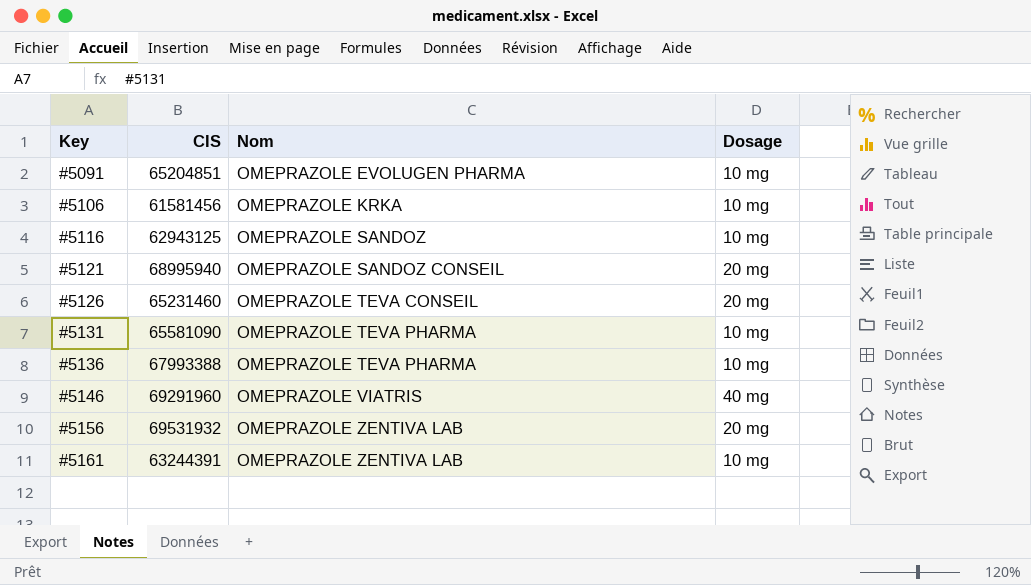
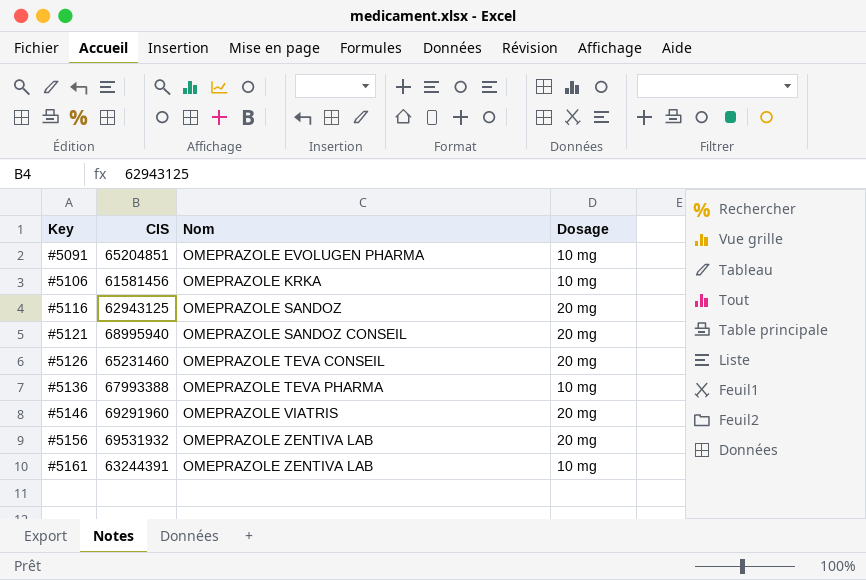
row #5131: 65581090 | OMEPRAZOLE TEVA PHARMA | 10 mg -> none
#5116 | Dosage: 10 mg -> 20 mg
#5146 | Dosage: 40 mg -> 20 mg

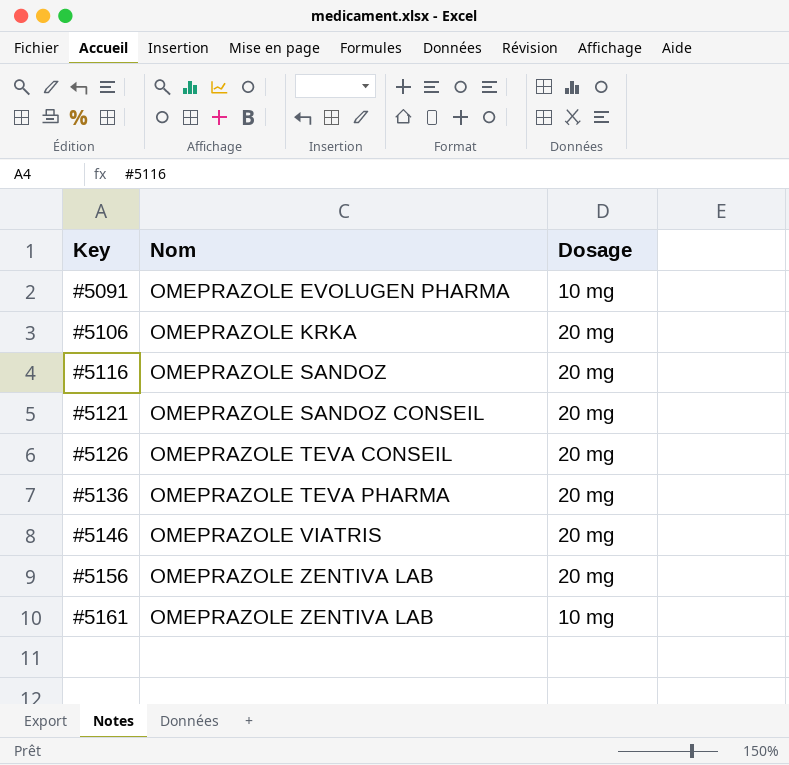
column CIS | position: 2 -> none
#5106 | Dosage: 10 mg -> 20 mg
#5136 | Dosage: 10 mg -> 20 mg

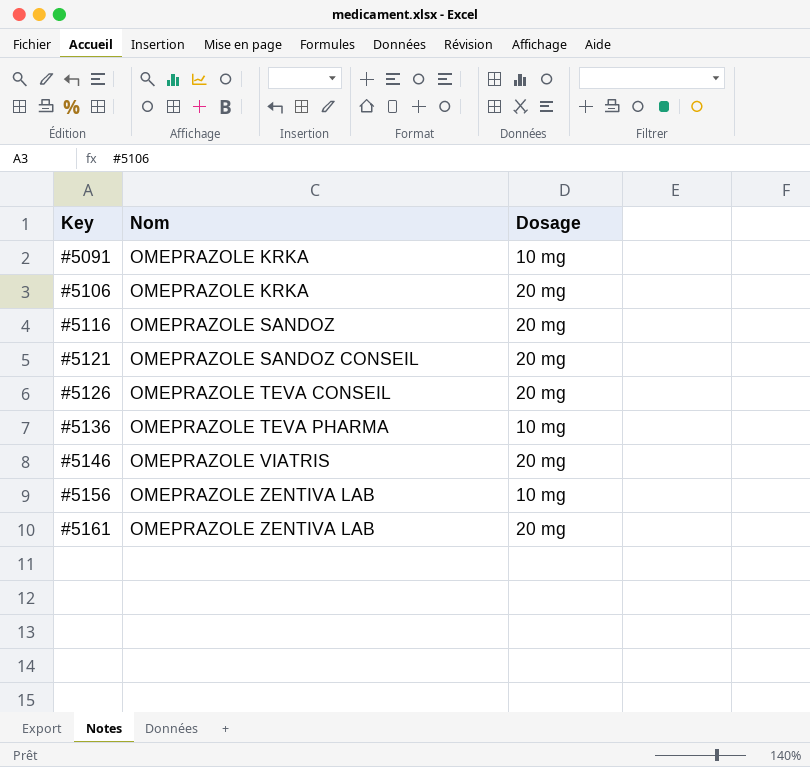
#5091 | Nom: OMEPRAZOLE EVOLUGEN PHARMA -> OMEPRAZOLE KRKA
#5136 | Dosage: 20 mg -> 10 mg
#5156 | Dosage: 20 mg -> 10 mg
#5161 | Dosage: 10 mg -> 20 mg

